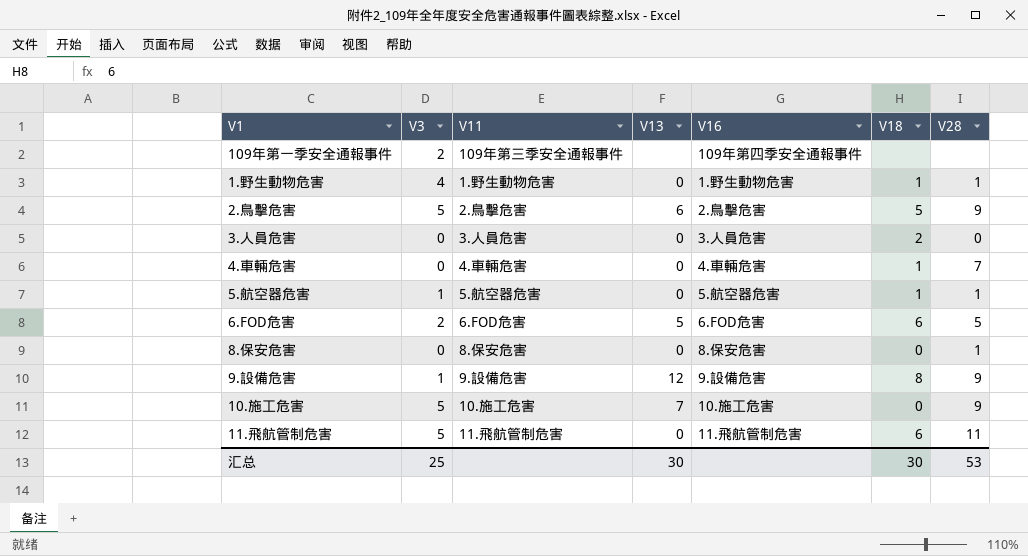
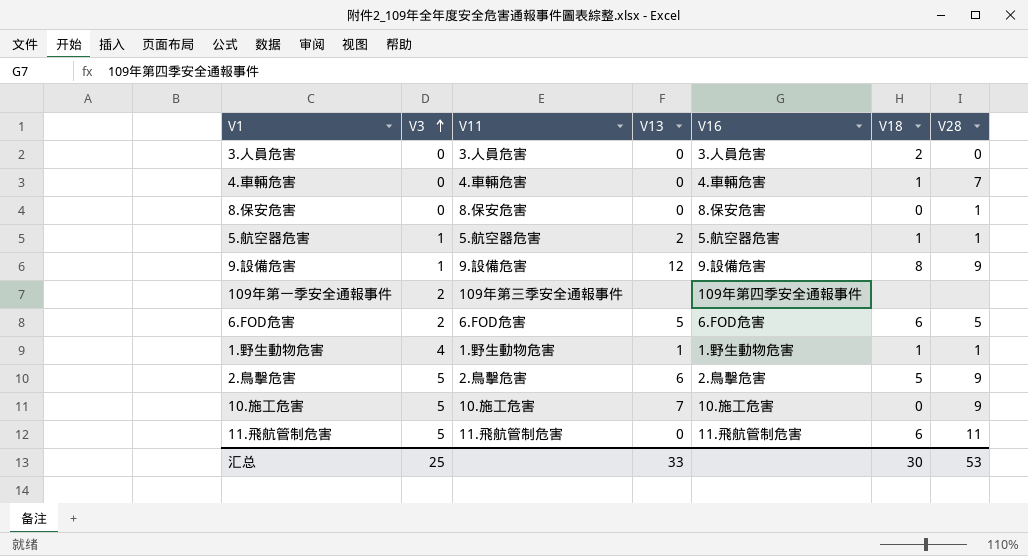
row order: none -> V3 ascending
5.航空器危害 | V13: 0 -> 2
1.野生動物危害 | V13: 0 -> 1
汇总 | V13: 30 -> 33

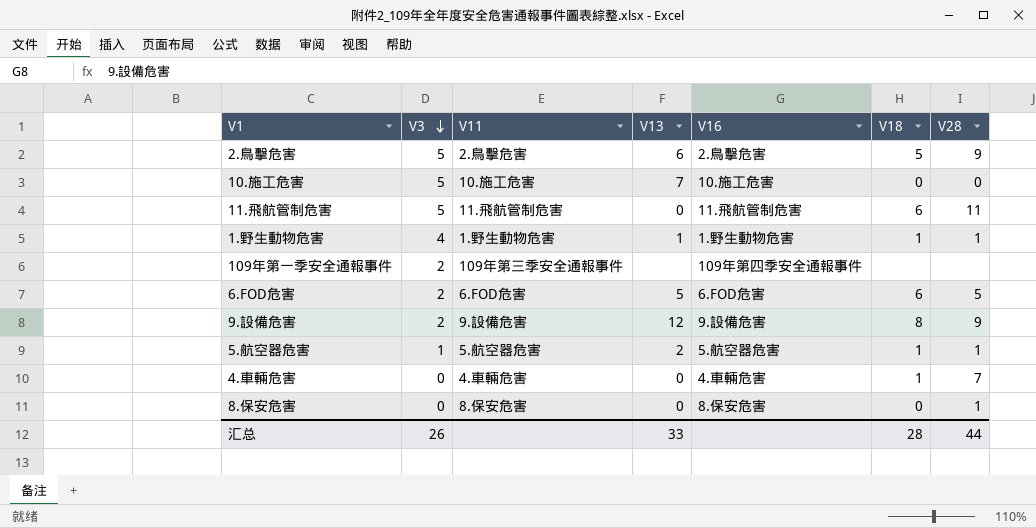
row order: V3 ascending -> V3 descending
row 3.人員危害: 0 | 3.人員危害 | 0 | 3.人員危害 | 2 | 0 -> none
10.施工危害 | V28: 9 -> 0
9.設備危害 | V3: 1 -> 2
汇总 | V3: 25 -> 26
汇总 | V18: 30 -> 28
汇总 | V28: 53 -> 44

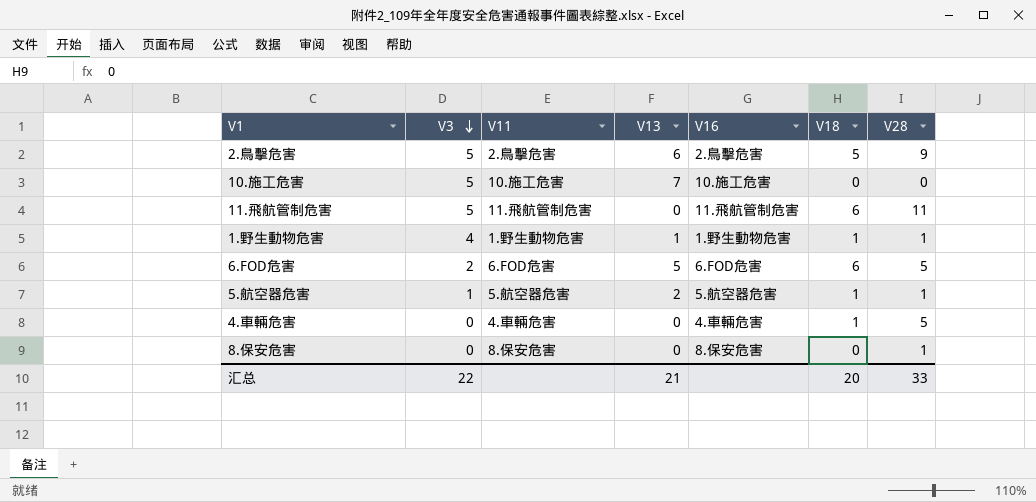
row 109年第一季安全通報事件: 2 | 109年第三季安全通報事件 | none | 109年第四季安全通報事件 | none | none -> none
row 9.設備危害: 2 | 9.設備危害 | 12 | 9.設備危害 | 8 | 9 -> none
4.車輛危害 | V28: 7 -> 5
汇总 | V3: 26 -> 22
汇总 | V13: 33 -> 21
汇总 | V18: 28 -> 20
汇总 | V28: 44 -> 33

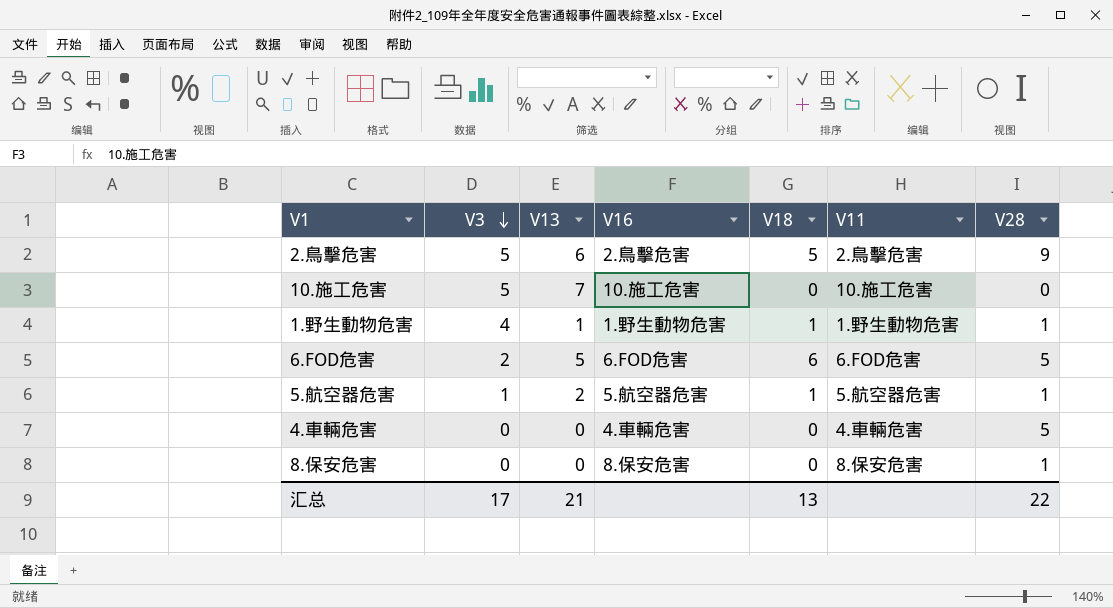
column V11 | position: 3 -> 6
row 11.飛航管制危害: 5 | 11.飛航管制危害 | 0 | 11.飛航管制危害 | 6 | 11 -> none
4.車輛危害 | V18: 1 -> 0
汇总 | V3: 22 -> 17
汇总 | V18: 20 -> 13
汇总 | V28: 33 -> 22

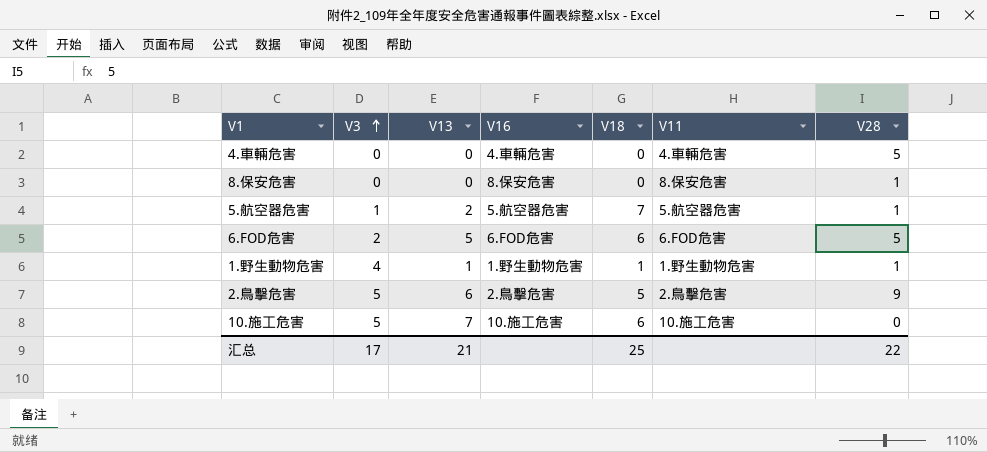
row order: V3 descending -> V3 ascending
5.航空器危害 | V18: 1 -> 7
10.施工危害 | V18: 0 -> 6
汇总 | V18: 13 -> 25

